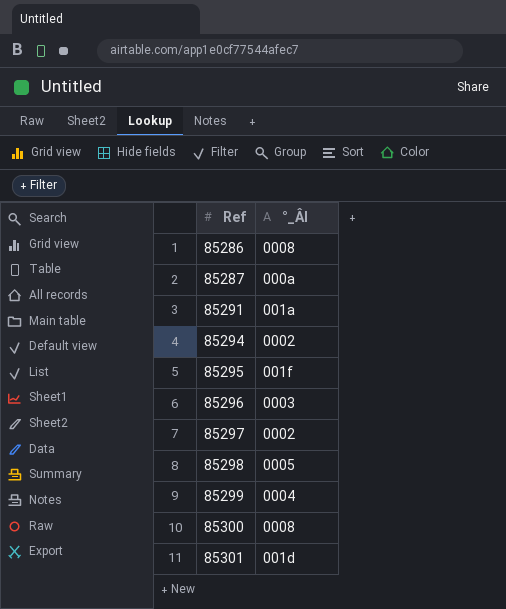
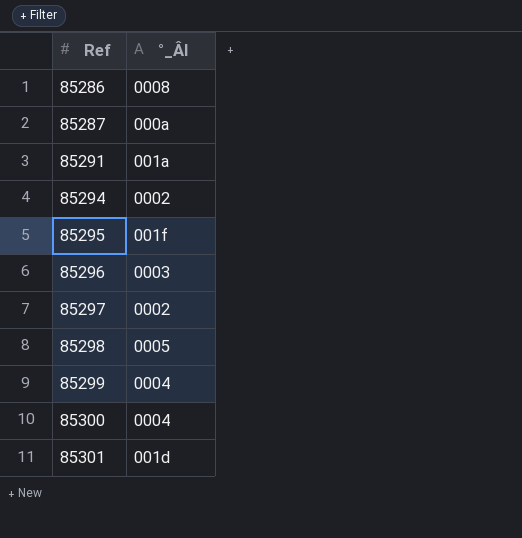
85300 | °_ÂI: 0008 -> 0004

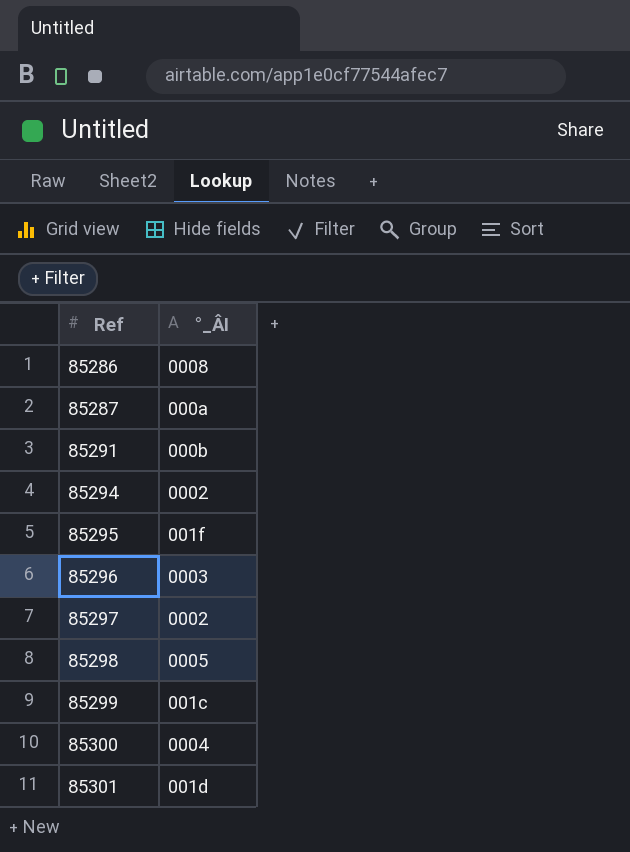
85291 | °_ÂI: 001a -> 000b
85299 | °_ÂI: 0004 -> 001c

